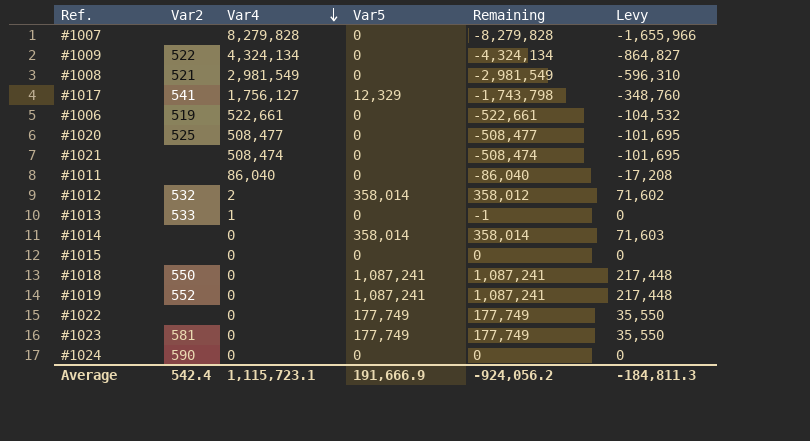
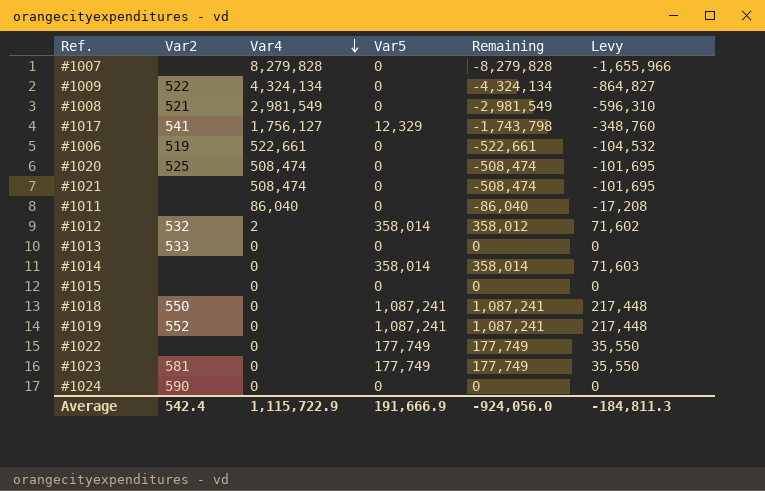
#1020 | Var4: 508,477 -> 508,474
#1020 | Remaining: -508,477 -> -508,474
#1013 | Var4: 1 -> 0
#1013 | Remaining: -1 -> 0
Average | Var4: 1,115,723.1 -> 1,115,722.9
Average | Remaining: -924,056.2 -> -924,056.0

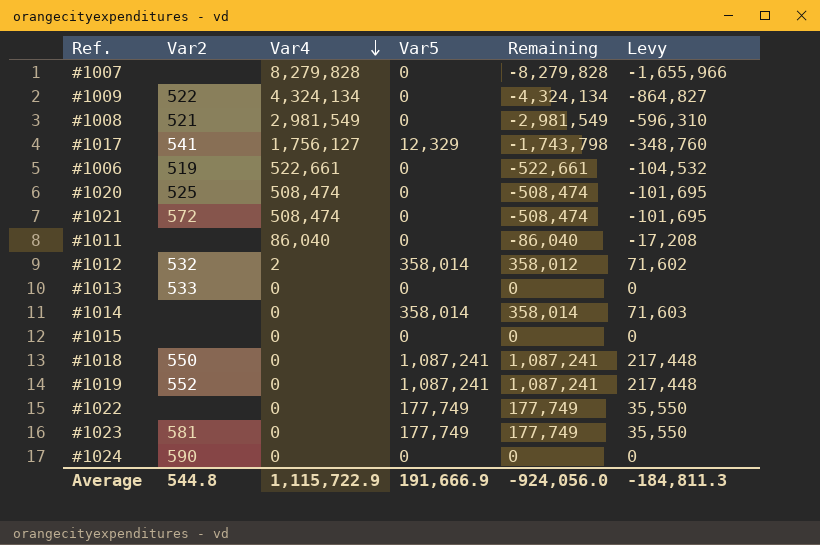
#1021 | Var2: none -> 572
Average | Var2: 542.4 -> 544.8

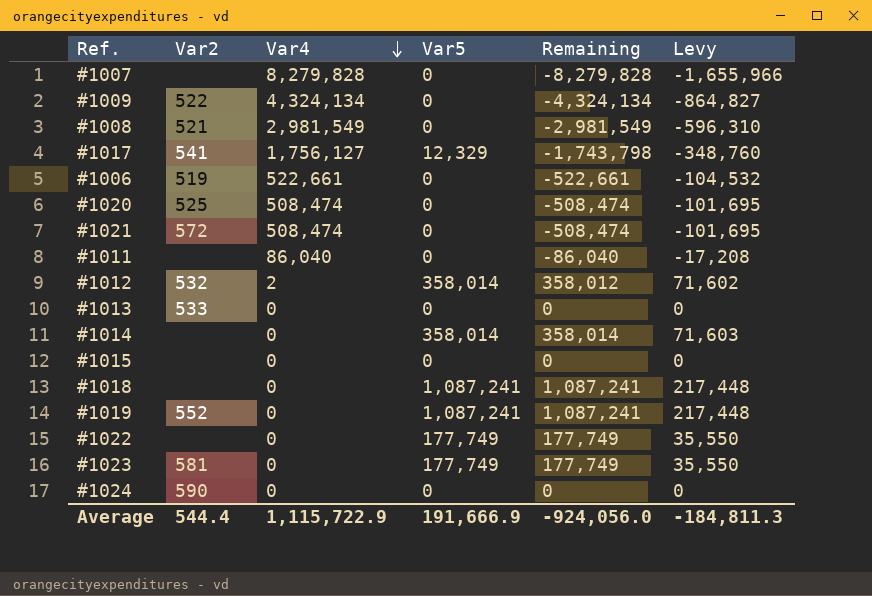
#1018 | Var2: 550 -> none
Average | Var2: 544.8 -> 544.4

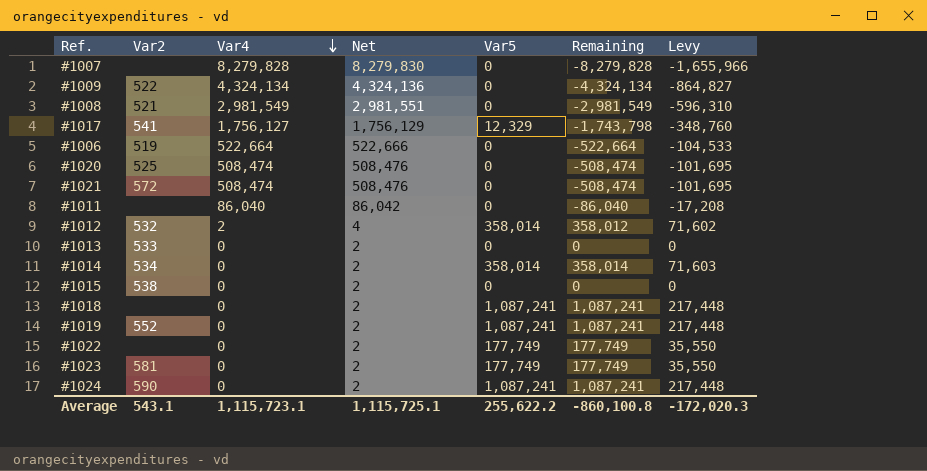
column Net | formula: none -> [Var4] + 2
#1006 | Var4: 522,661 -> 522,664
#1006 | Remaining: -522,661 -> -522,664
#1006 | Levy: -104,532 -> -104,533
#1014 | Var2: none -> 534
#1015 | Var2: none -> 538
#1024 | Var5: 0 -> 1,087,241
#1024 | Remaining: 0 -> 1,087,241
#1024 | Levy: 0 -> 217,448
Average | Var2: 544.4 -> 543.1
Average | Var4: 1,115,722.9 -> 1,115,723.1
Average | Var5: 191,666.9 -> 255,622.2
Average | Remaining: -924,056.0 -> -860,100.8
Average | Levy: -184,811.3 -> -172,020.3

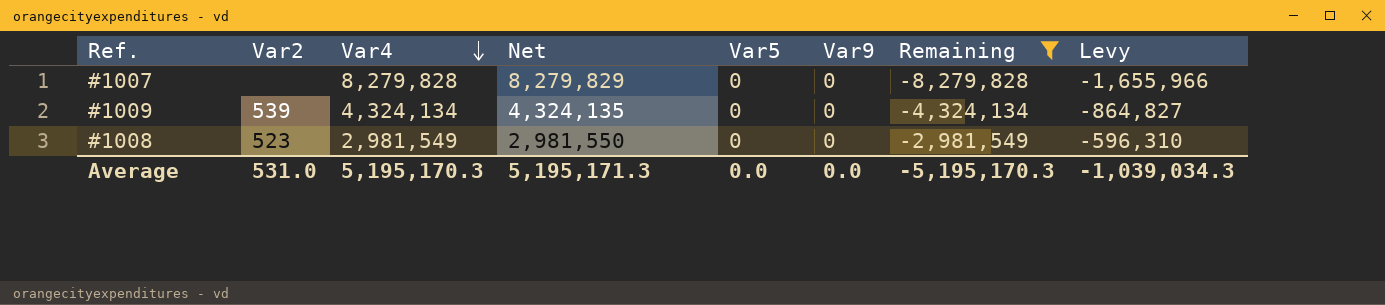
filter: none -> Remaining <= -2,981,549
column Net | formula: [Var4] + 2 -> [Var4] + 1
column Var9 | position: none -> 6
#1009 | Var2: 522 -> 539
#1008 | Var2: 521 -> 523
Average | Var2: 543.1 -> 531.0
Average | Var4: 1,115,723.1 -> 5,195,170.3
Average | Net: 1,115,725.1 -> 5,195,171.3
Average | Var5: 255,622.2 -> 0.0
Average | Remaining: -860,100.8 -> -5,195,170.3
Average | Levy: -172,020.3 -> -1,039,034.3

